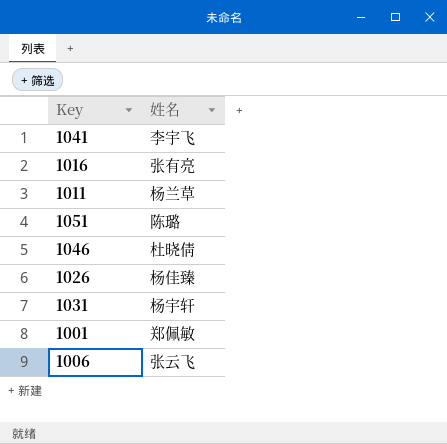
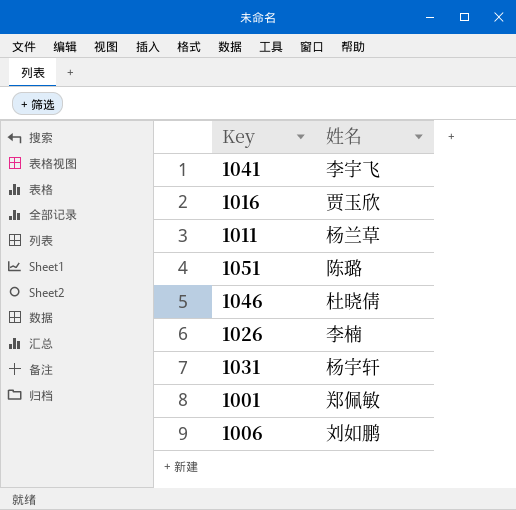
1016 | 姓名: 张有亮 -> 贾玉欣
1026 | 姓名: 杨佳臻 -> 李楠
1006 | 姓名: 张云飞 -> 刘如鹏

